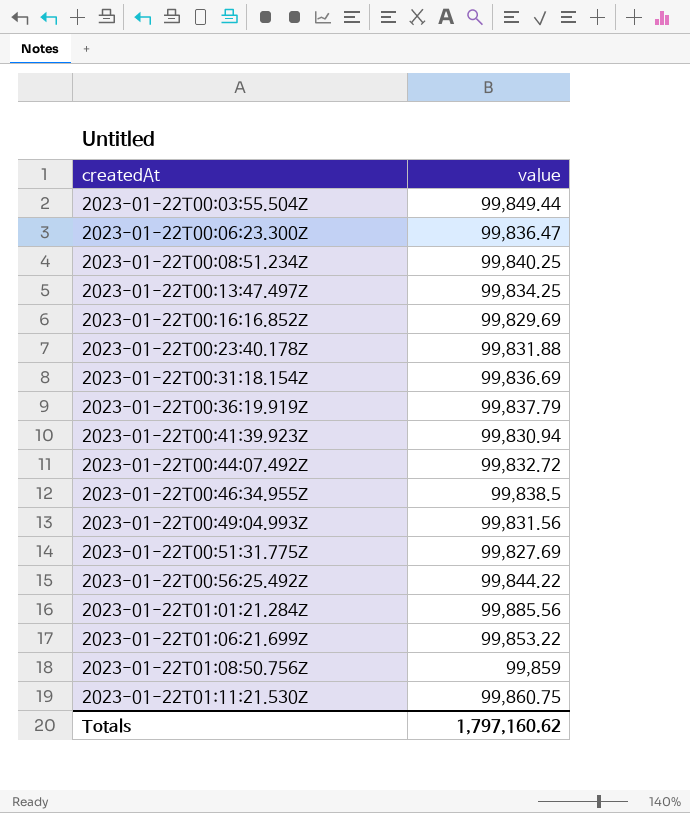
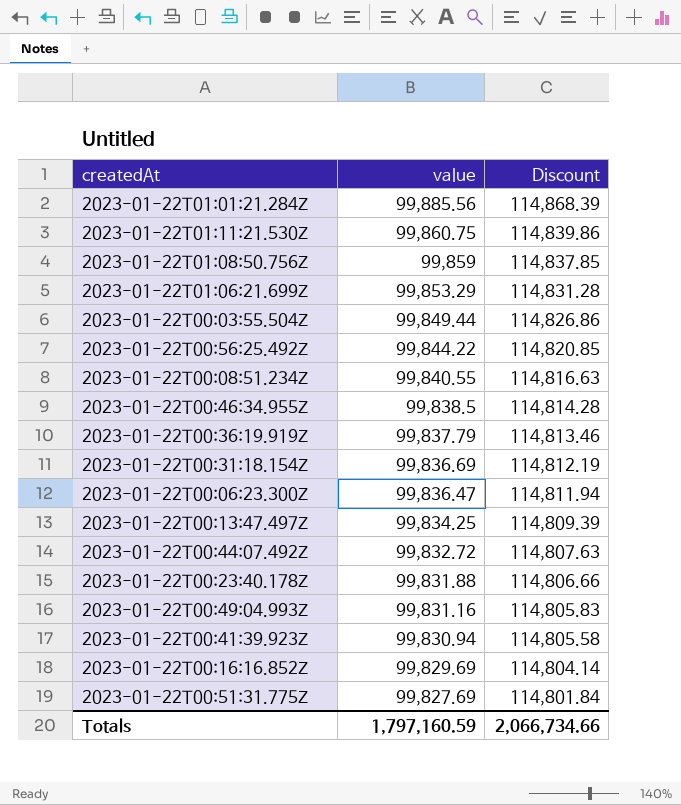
row order: createdAt ascending -> value descending
column Discount | formula: none -> [value] * 1.15
2023-01-22T01:06:21.699Z | value: 99,853.22 -> 99,853.29
2023-01-22T00:08:51.234Z | value: 99,840.25 -> 99,840.55
2023-01-22T00:49:04.993Z | value: 99,831.56 -> 99,831.16
Totals | value: 1,797,160.62 -> 1,797,160.59

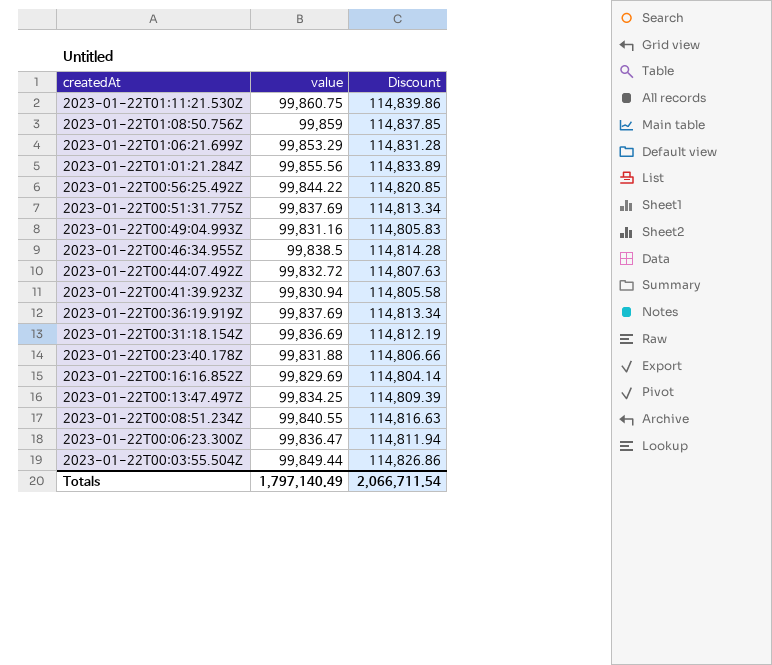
row order: value descending -> createdAt descending
2023-01-22T01:01:21.284Z | value: 99,885.56 -> 99,855.56
2023-01-22T01:01:21.284Z | Discount: 114,868.39 -> 114,833.89
2023-01-22T00:51:31.775Z | value: 99,827.69 -> 99,837.69
2023-01-22T00:51:31.775Z | Discount: 114,801.84 -> 114,813.34
2023-01-22T00:36:19.919Z | value: 99,837.79 -> 99,837.69
2023-01-22T00:36:19.919Z | Discount: 114,813.46 -> 114,813.34
Totals | value: 1,797,160.59 -> 1,797,140.49
Totals | Discount: 2,066,734.66 -> 2,066,711.54

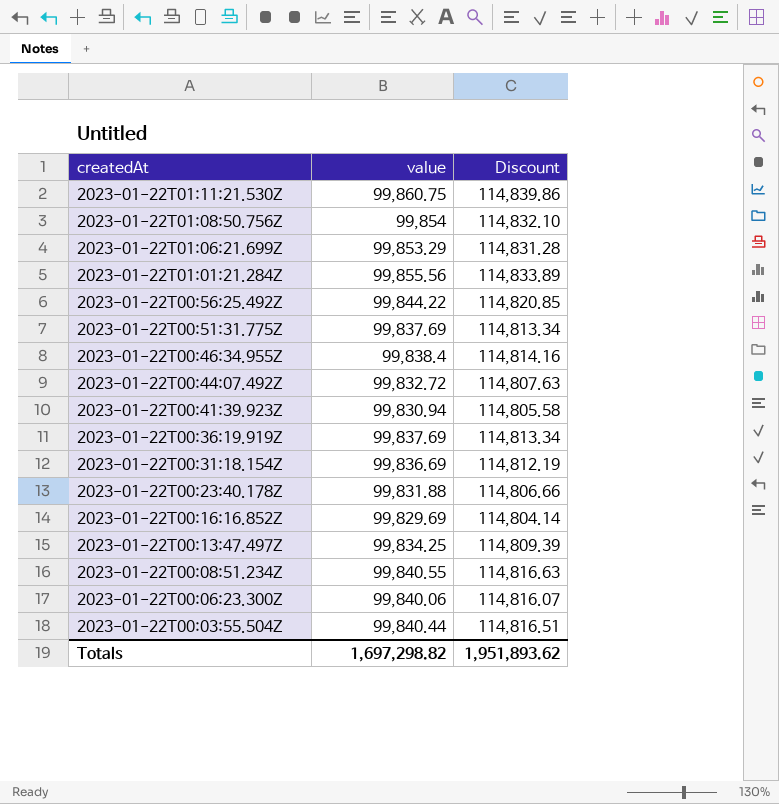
row 2023-01-22T00:49:04.993Z: 99,831.16 | 114,805.83 -> none
2023-01-22T01:08:50.756Z | value: 99,859 -> 99,854
2023-01-22T01:08:50.756Z | Discount: 114,837.85 -> 114,832.10
2023-01-22T00:46:34.955Z | value: 99,838.5 -> 99,838.4
2023-01-22T00:46:34.955Z | Discount: 114,814.28 -> 114,814.16
2023-01-22T00:06:23.300Z | value: 99,836.47 -> 99,840.06
2023-01-22T00:06:23.300Z | Discount: 114,811.94 -> 114,816.07
2023-01-22T00:03:55.504Z | value: 99,849.44 -> 99,840.44
2023-01-22T00:03:55.504Z | Discount: 114,826.86 -> 114,816.51
Totals | value: 1,797,140.49 -> 1,697,298.82
Totals | Discount: 2,066,711.54 -> 1,951,893.62

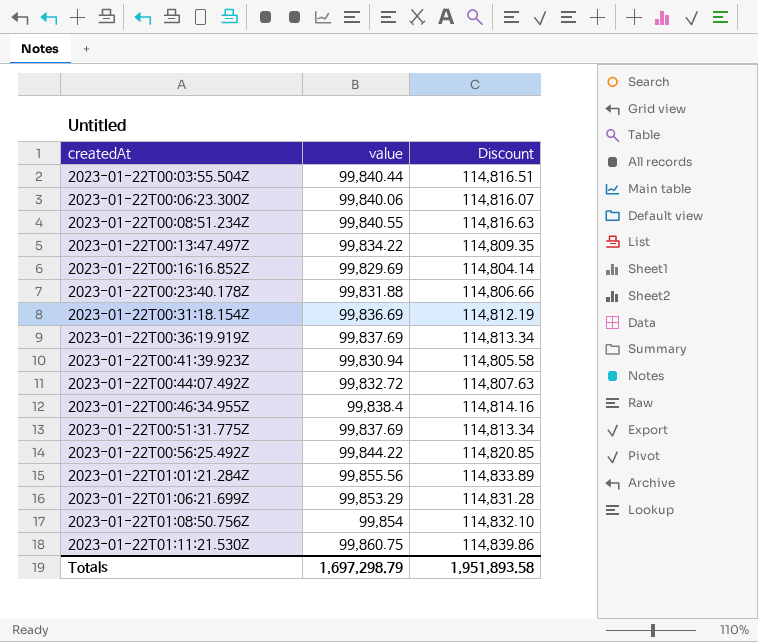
row order: createdAt descending -> createdAt ascending
2023-01-22T00:13:47.497Z | value: 99,834.25 -> 99,834.22
2023-01-22T00:13:47.497Z | Discount: 114,809.39 -> 114,809.35
Totals | value: 1,697,298.82 -> 1,697,298.79
Totals | Discount: 1,951,893.62 -> 1,951,893.58

